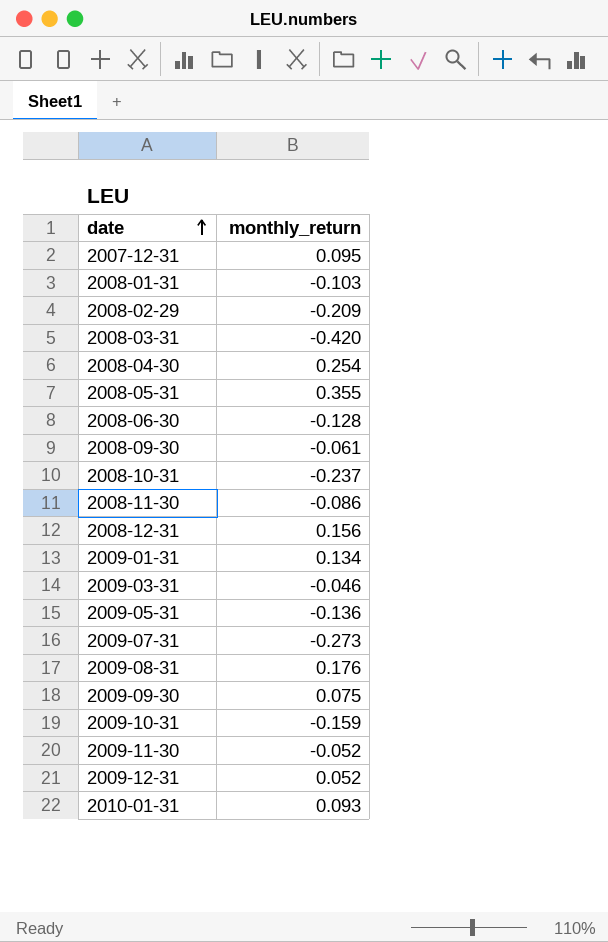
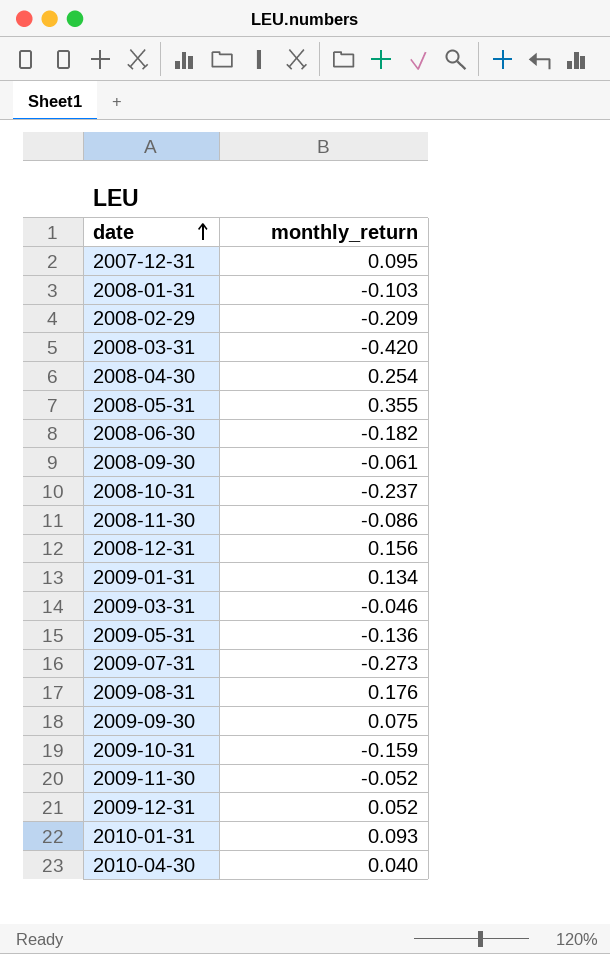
2008-06-30 | monthly_return: -0.128 -> -0.182
row 2010-04-30: none -> 0.040

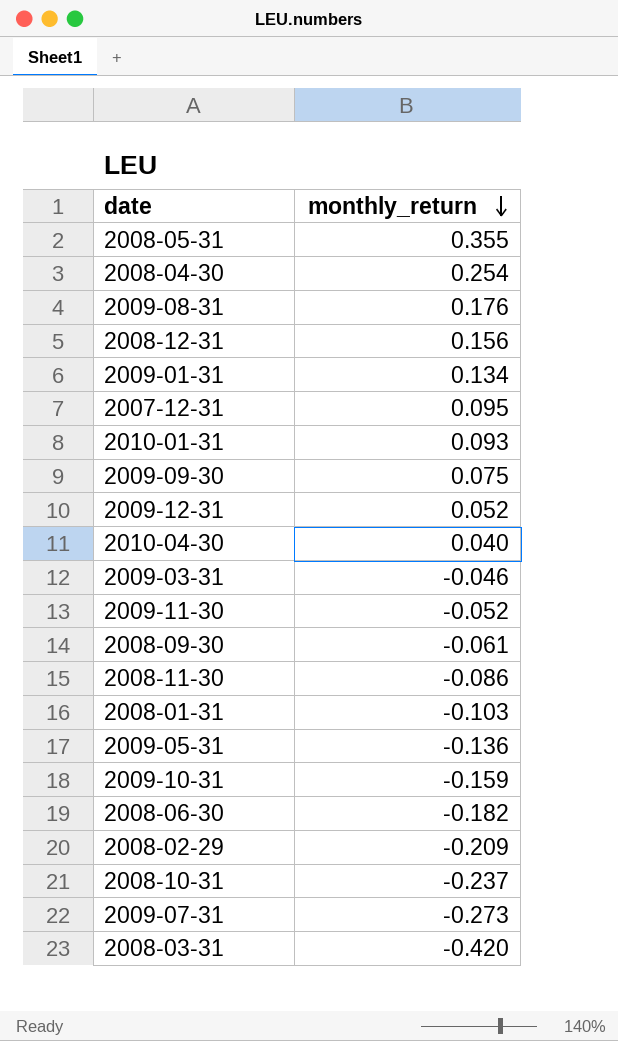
row order: date ascending -> monthly_return descending

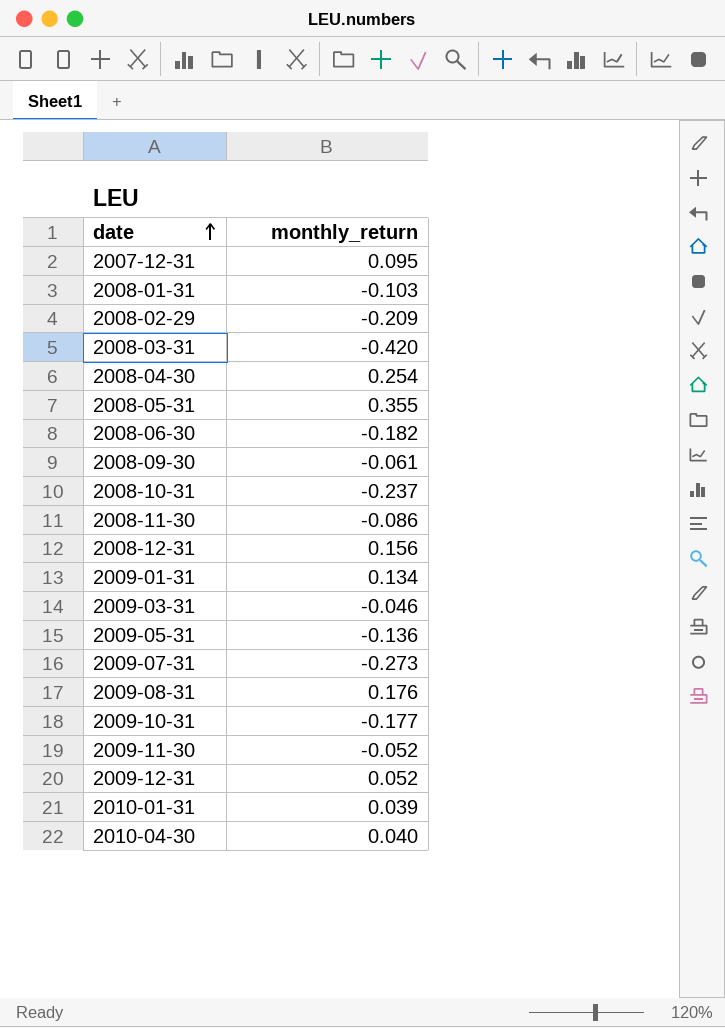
row order: monthly_return descending -> date ascending
row 2009-09-30: 0.075 -> none
2009-10-31 | monthly_return: -0.159 -> -0.177
2010-01-31 | monthly_return: 0.093 -> 0.039

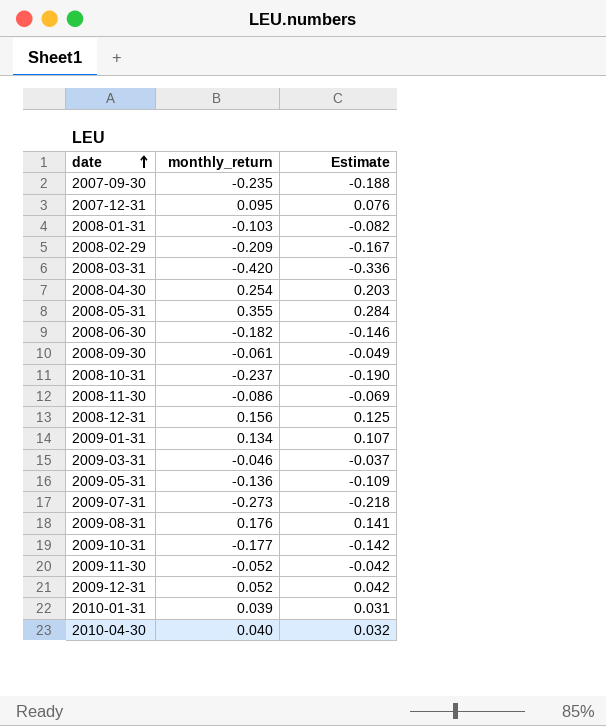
column Estimate | formula: none -> [monthly_return] * 0.8
row 2007-09-30: none -> -0.235 | -0.188

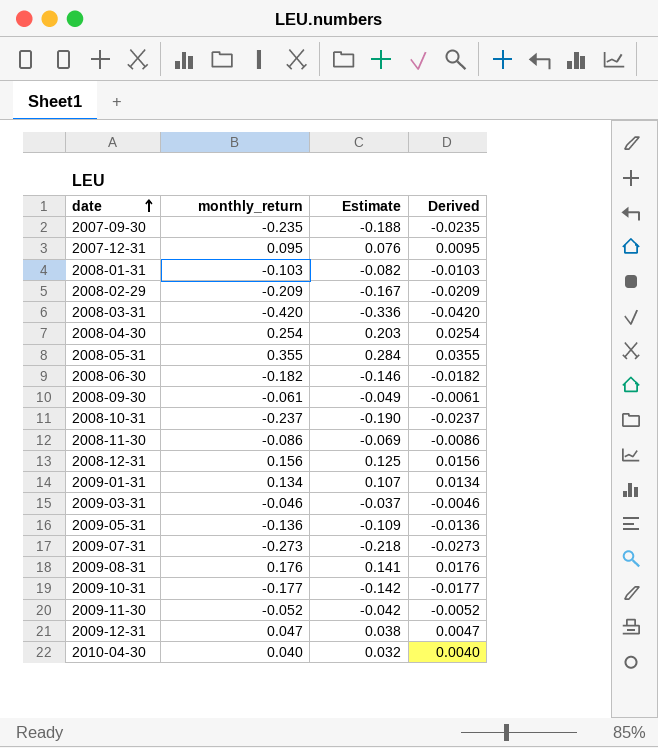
column Derived | formula: none -> [monthly_return] * 0.1
row 2010-01-31: 0.039 | 0.031 -> none
2009-12-31 | monthly_return: 0.052 -> 0.047
2009-12-31 | Estimate: 0.042 -> 0.038

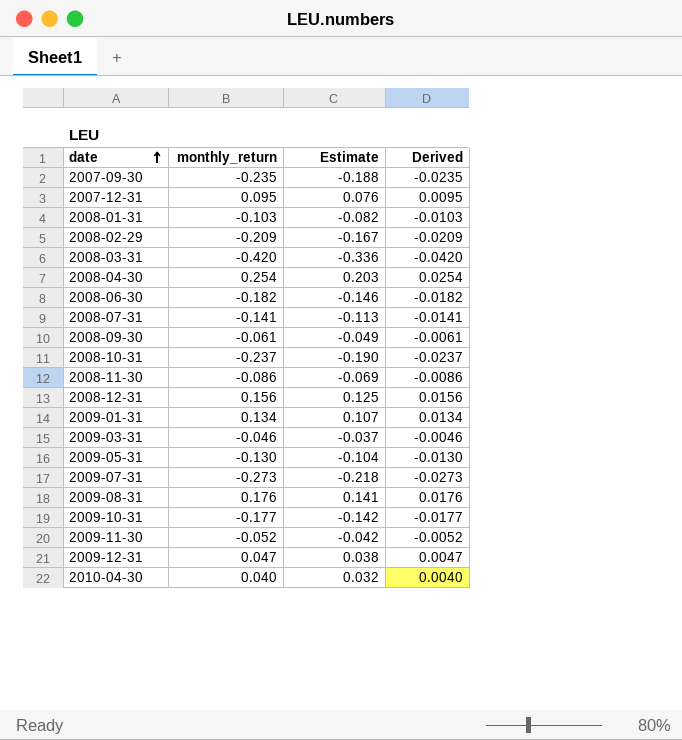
row 2008-05-31: 0.355 | 0.284 | 0.0355 -> none
row 2008-07-31: none -> -0.141 | -0.113 | -0.0141
2009-05-31 | monthly_return: -0.136 -> -0.130
2009-05-31 | Estimate: -0.109 -> -0.104
2009-05-31 | Derived: -0.0136 -> -0.0130

